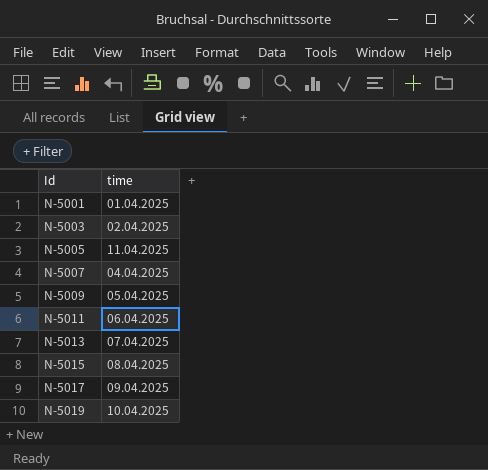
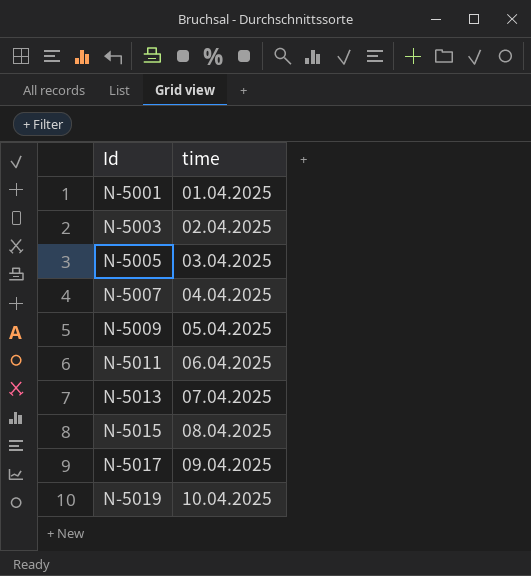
N-5005 | time: 11.04.2025 -> 03.04.2025

